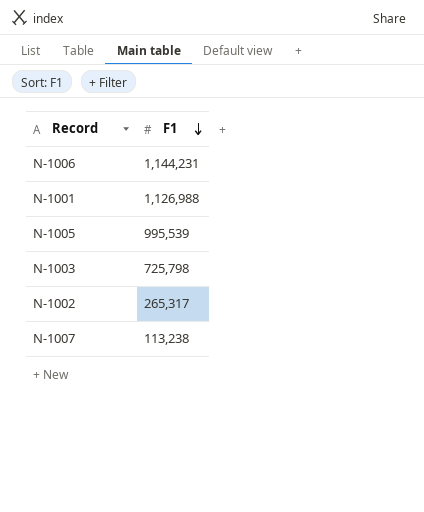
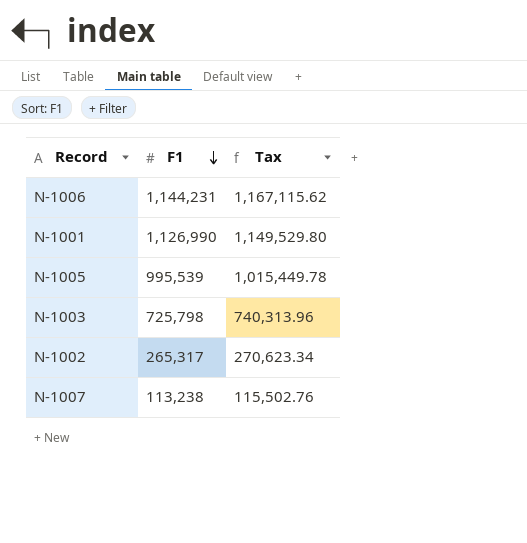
column Tax | formula: none -> [F1] * 1.02
N-1001 | F1: 1,126,988 -> 1,126,990

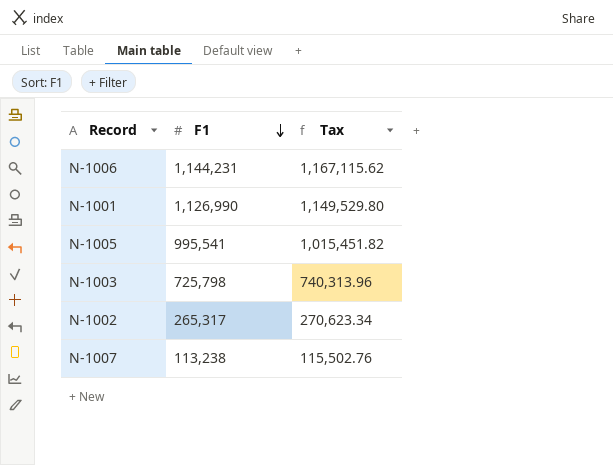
N-1005 | F1: 995,539 -> 995,541
N-1005 | Tax: 1,015,449.78 -> 1,015,451.82

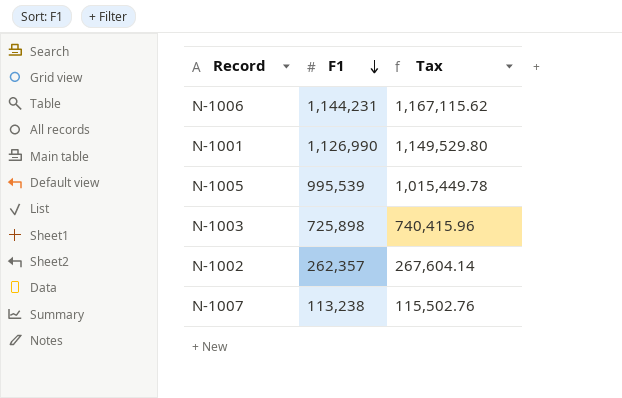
N-1005 | F1: 995,541 -> 995,539
N-1005 | Tax: 1,015,451.82 -> 1,015,449.78
N-1003 | F1: 725,798 -> 725,898
N-1003 | Tax: 740,313.96 -> 740,415.96
N-1002 | F1: 265,317 -> 262,357
N-1002 | Tax: 270,623.34 -> 267,604.14

